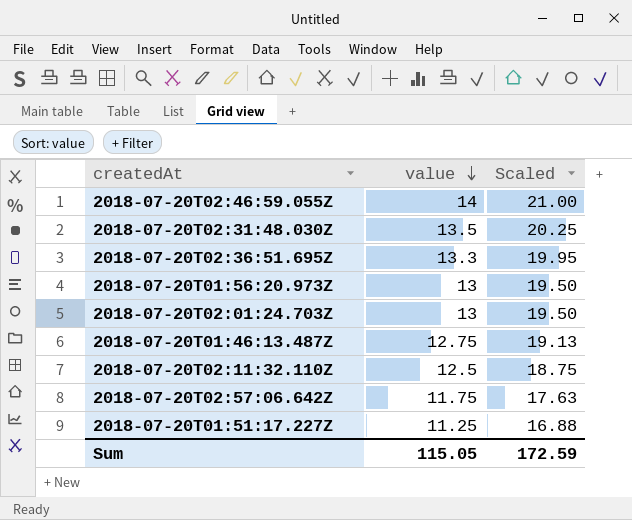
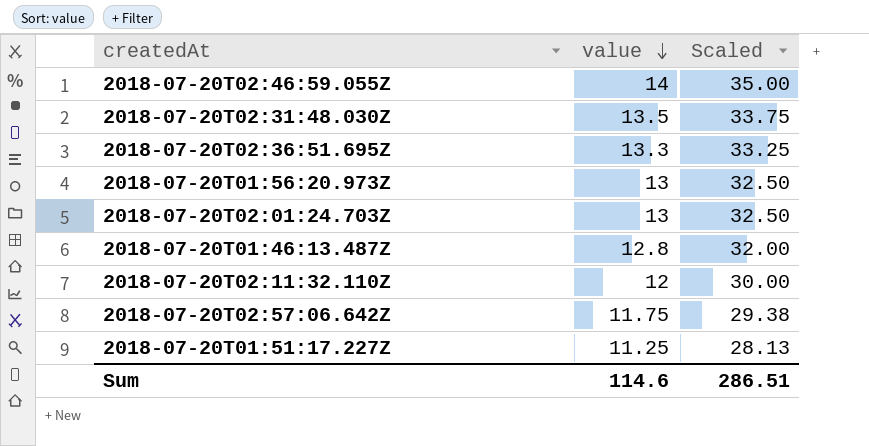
column Scaled | formula: [value] * 1.5 -> [value] * 2.5
2018-07-20T01:46:13.487Z | value: 12.75 -> 12.8
2018-07-20T02:11:32.110Z | value: 12.5 -> 12
Sum | value: 115.05 -> 114.6
Sum | Scaled: 172.59 -> 286.51

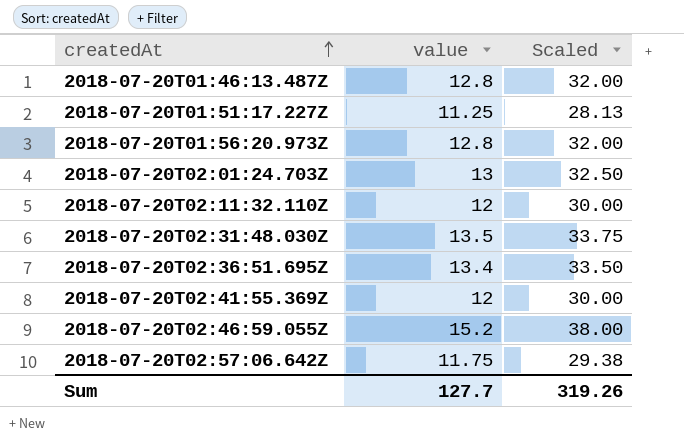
row order: value descending -> createdAt ascending
2018-07-20T01:56:20.973Z | value: 13 -> 12.8
2018-07-20T01:56:20.973Z | Scaled: 32.50 -> 32.00
2018-07-20T02:36:51.695Z | value: 13.3 -> 13.4
2018-07-20T02:36:51.695Z | Scaled: 33.25 -> 33.50
row 2018-07-20T02:41:55.369Z: none -> 12 | 30.00
2018-07-20T02:46:59.055Z | value: 14 -> 15.2
2018-07-20T02:46:59.055Z | Scaled: 35.00 -> 38.00
Sum | value: 114.6 -> 127.7
Sum | Scaled: 286.51 -> 319.26

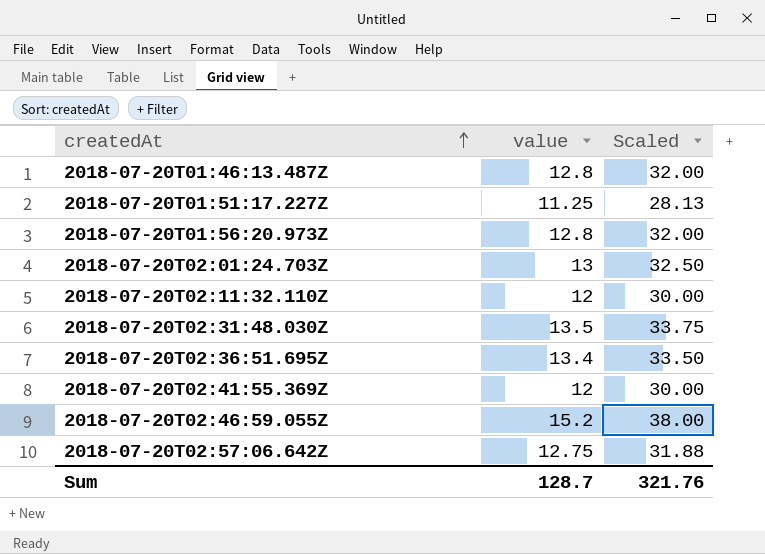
2018-07-20T02:57:06.642Z | value: 11.75 -> 12.75
2018-07-20T02:57:06.642Z | Scaled: 29.38 -> 31.88
Sum | value: 127.7 -> 128.7
Sum | Scaled: 319.26 -> 321.76

